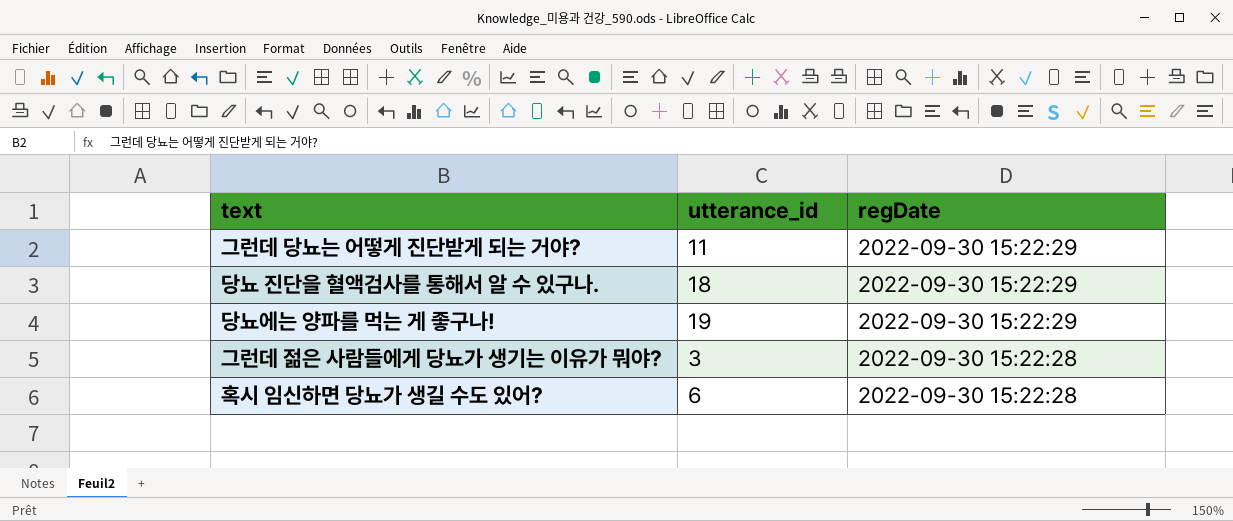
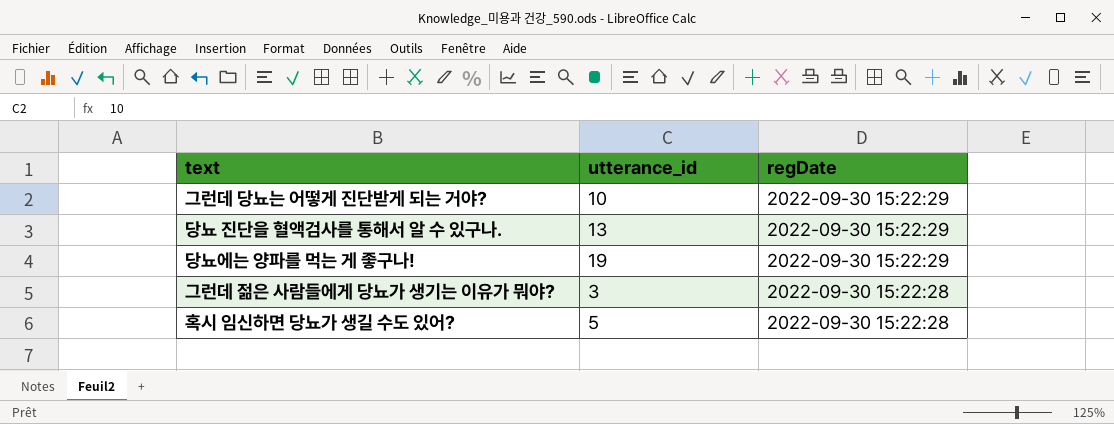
그런데 당뇨는 어떻게 진단받게 되는 거야? | utterance_id: 11 -> 10
당뇨 진단을 혈액검사를 통해서 알 수 있구나. | utterance_id: 18 -> 13
혹시 임신하면 당뇨가 생길 수도 있어? | utterance_id: 6 -> 5

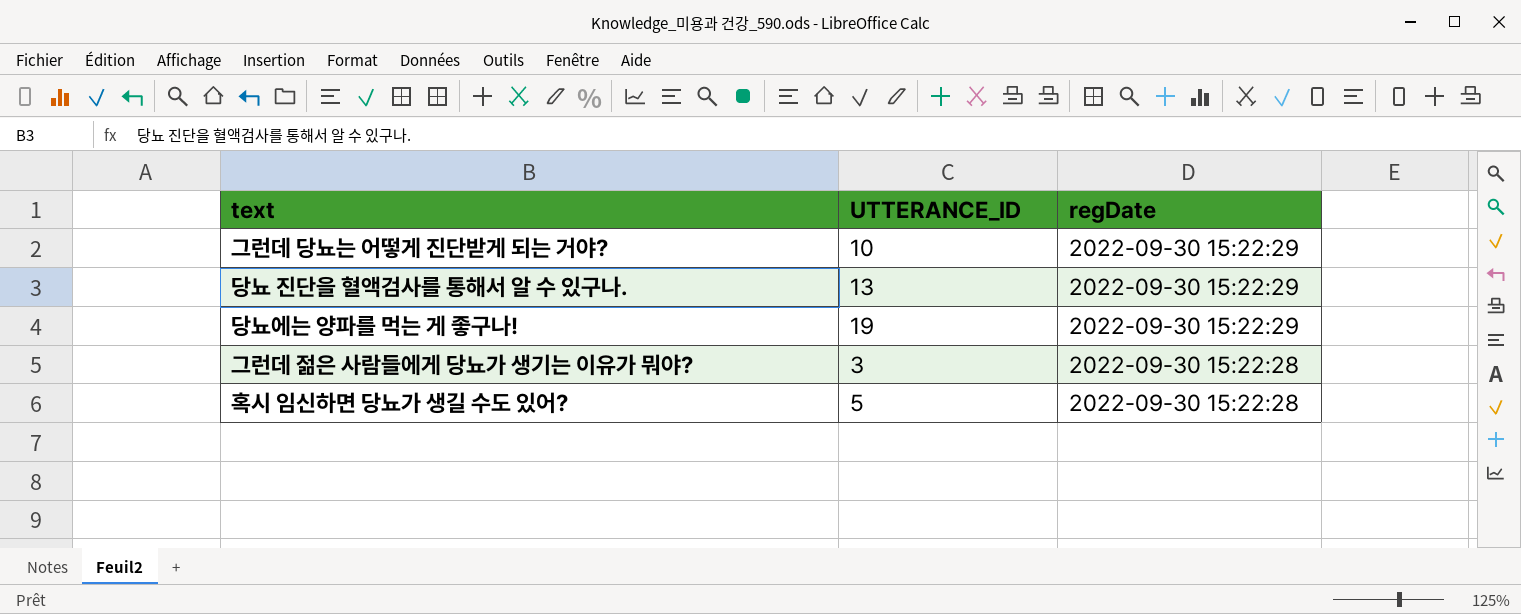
column name: utterance_id -> UTTERANCE_ID

